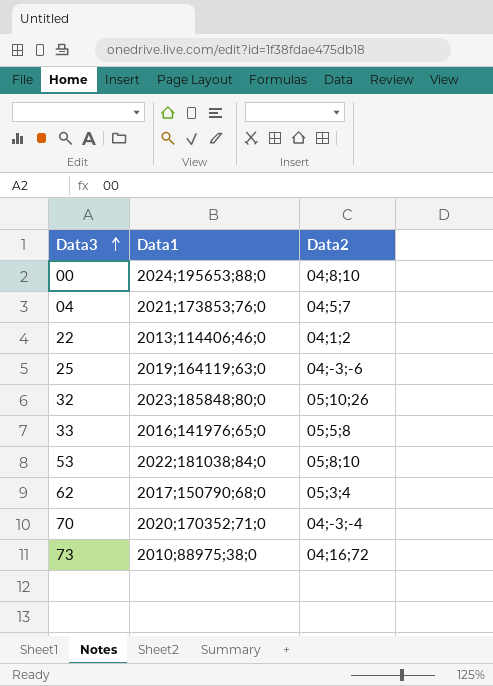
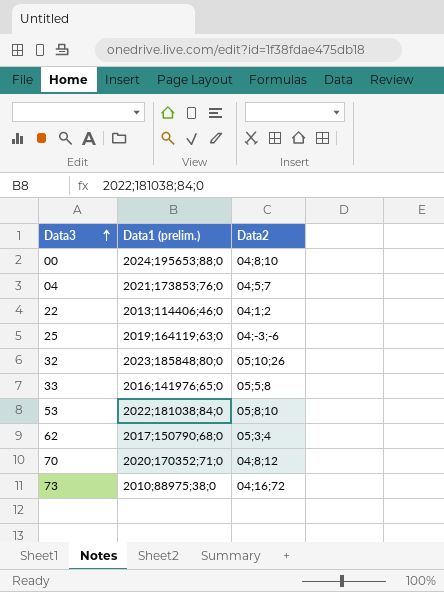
column name: Data1 -> Data1 (prelim.)
70 | Data2: 04;-3;-4 -> 04;8;12

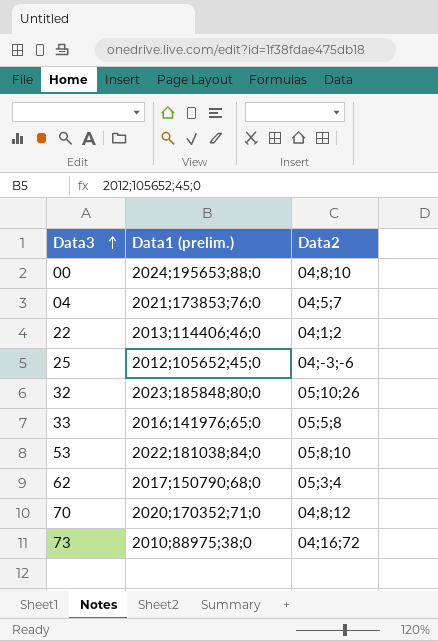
25 | Data1 (prelim.): 2019;164119;63;0 -> 2012;105652;45;0

